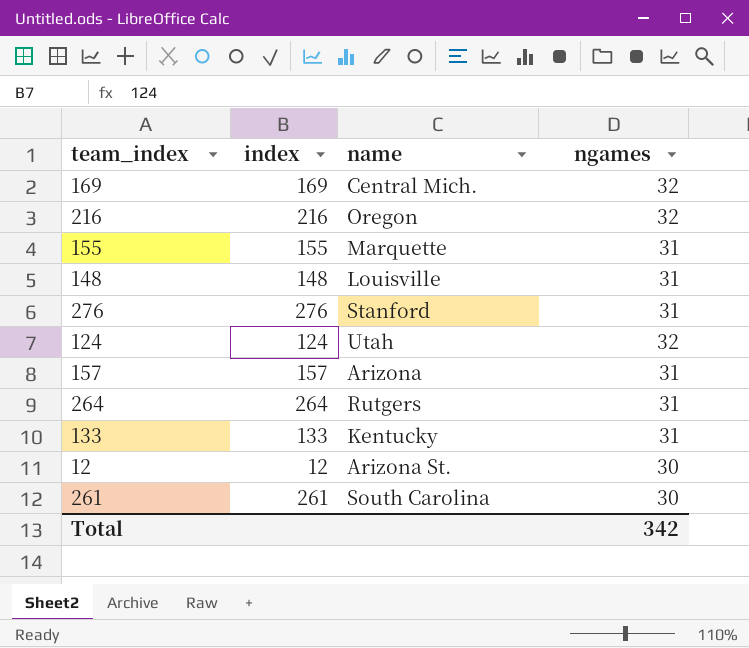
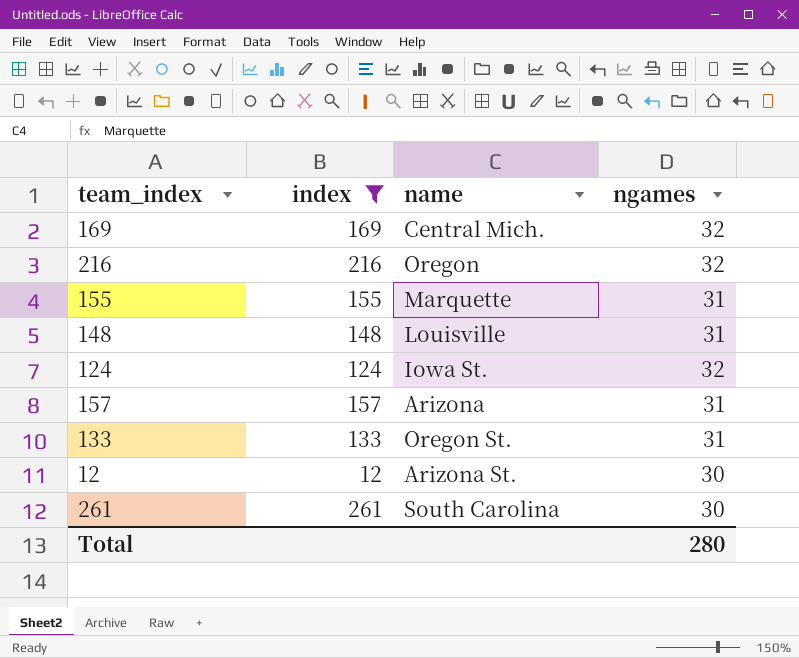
filter: none -> index <= 261
124 | name: Utah -> Iowa St.
133 | name: Kentucky -> Oregon St.
Total | ngames: 342 -> 280

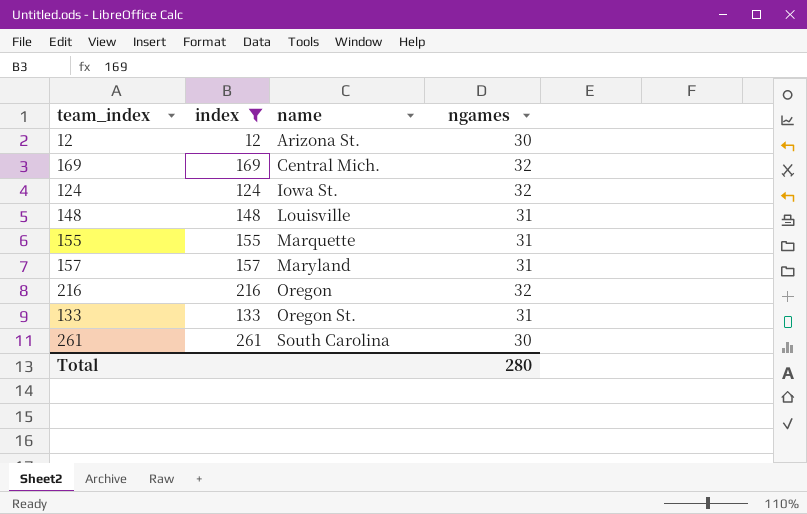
row order: none -> name ascending
157 | name: Arizona -> Maryland

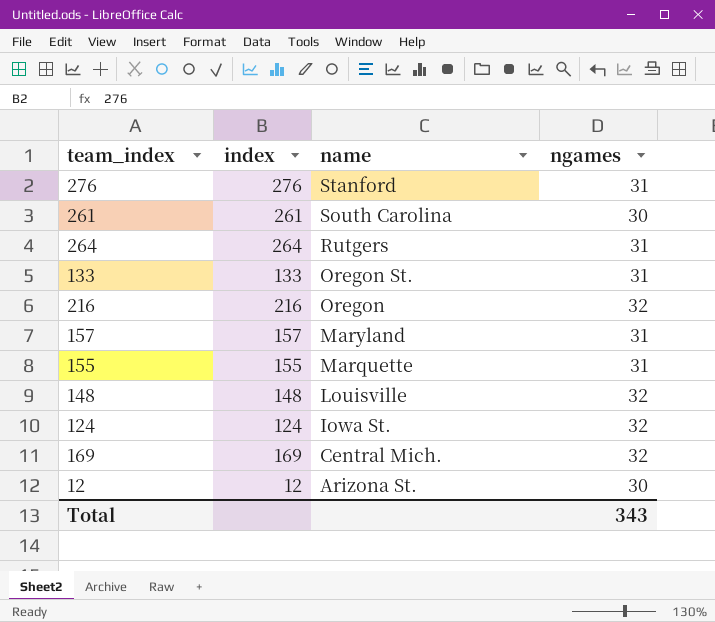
filter: index <= 261 -> none
row order: name ascending -> name descending
148 | ngames: 31 -> 32
Total | ngames: 280 -> 343

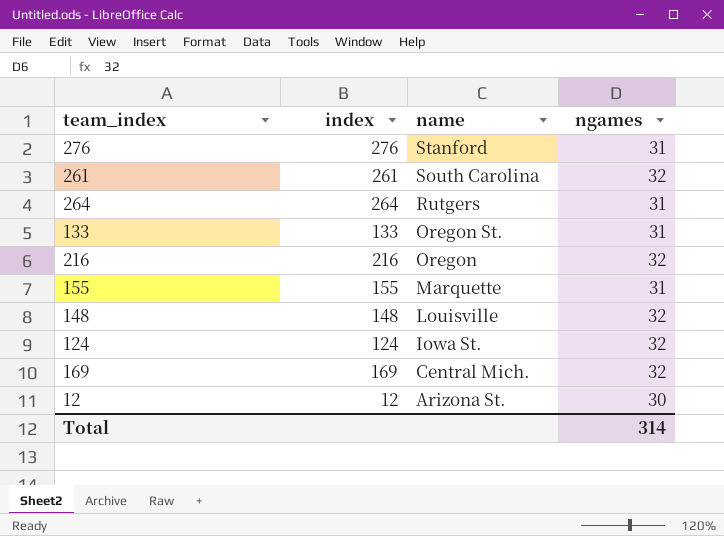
row 157: 157 | Maryland | 31 -> none
261 | ngames: 30 -> 32
Total | ngames: 343 -> 314

